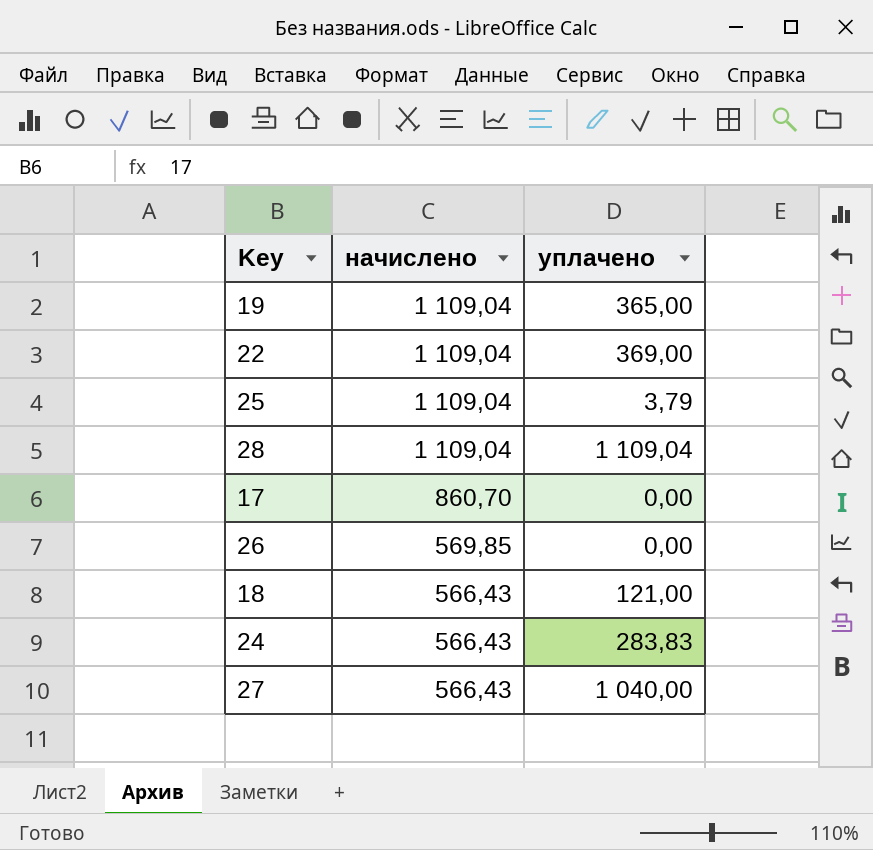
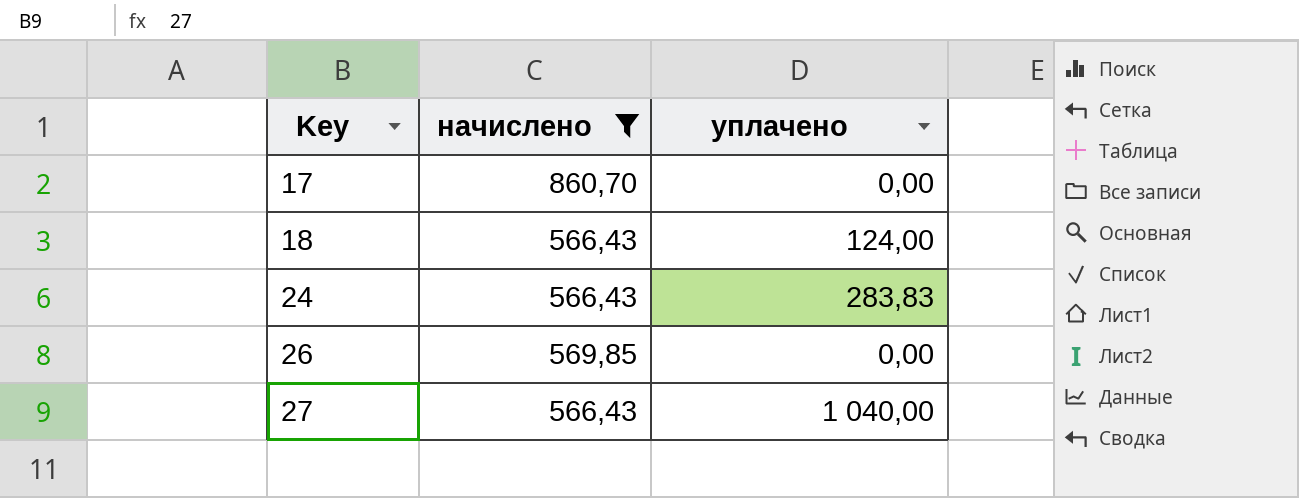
filter: none -> начислено != 1 109,04
row order: начислено descending -> Key ascending
18 | уплачено: 121,00 -> 124,00

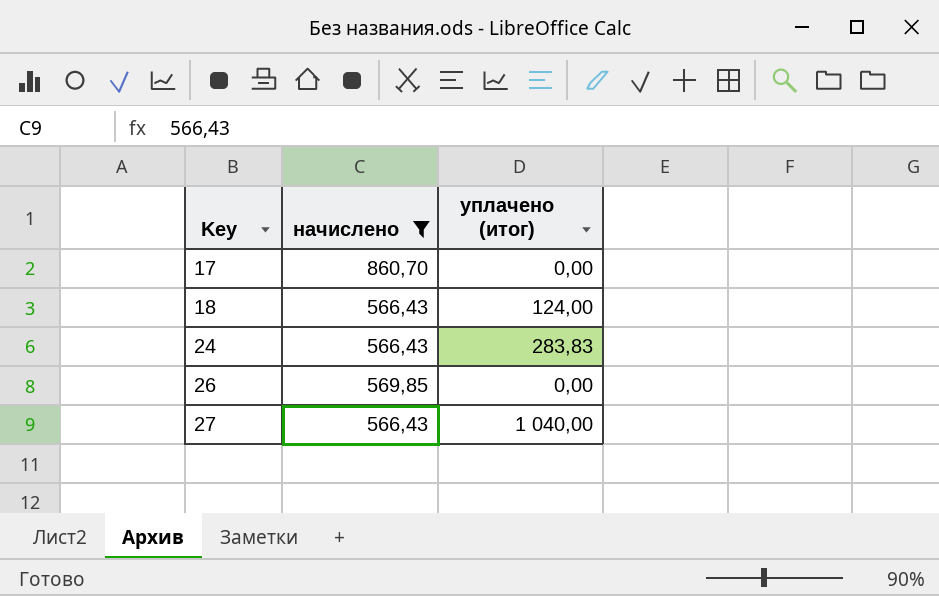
column name: уплачено -> уплачено (итог)

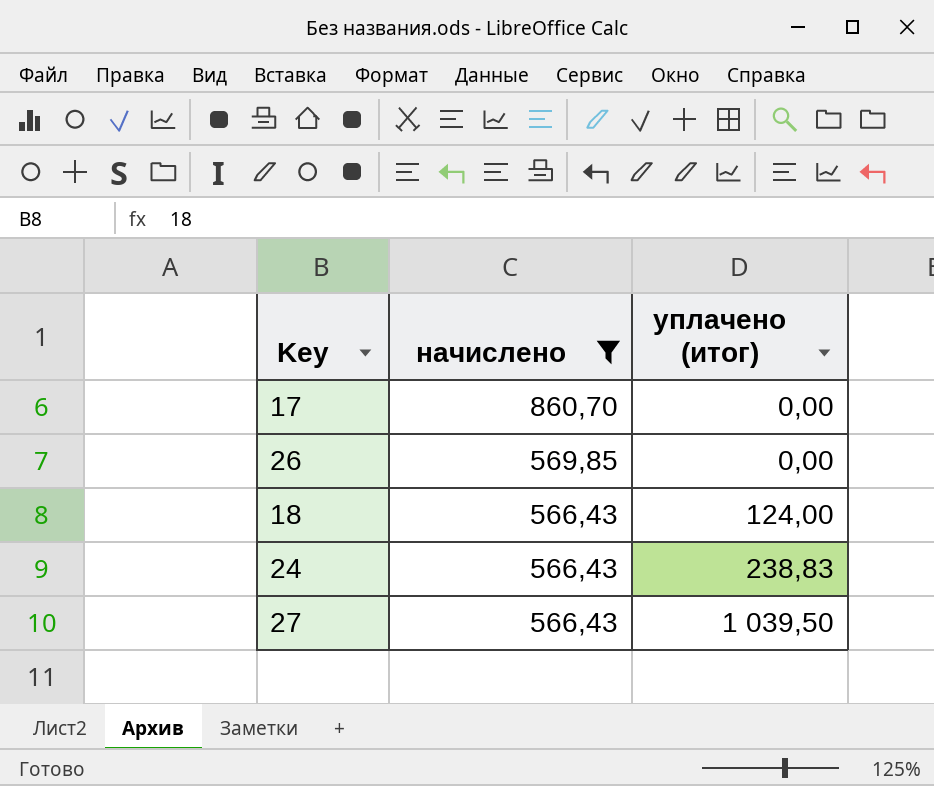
row order: Key ascending -> начислено descending
24 | уплачено (итог): 283,83 -> 238,83
27 | уплачено (итог): 1 040,00 -> 1 039,50

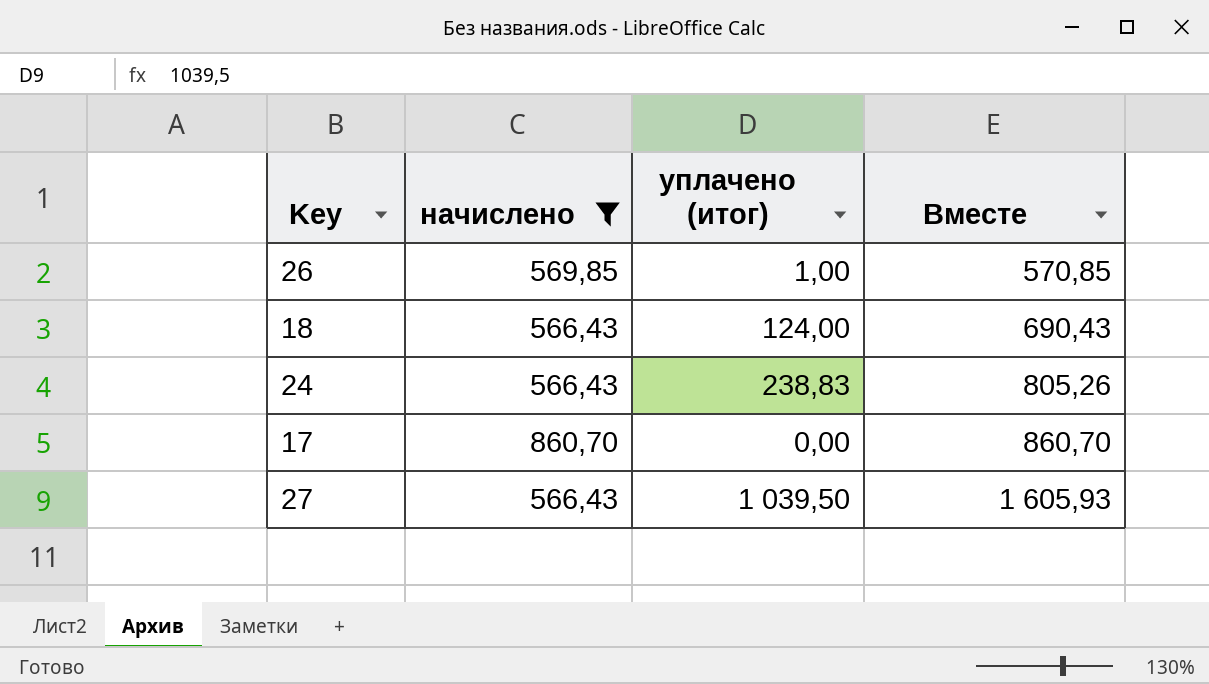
row order: начислено descending -> Вместе ascending
column Вместе | formula: none -> [начислено] + [уплачено (итог)]
26 | уплачено (итог): 0,00 -> 1,00

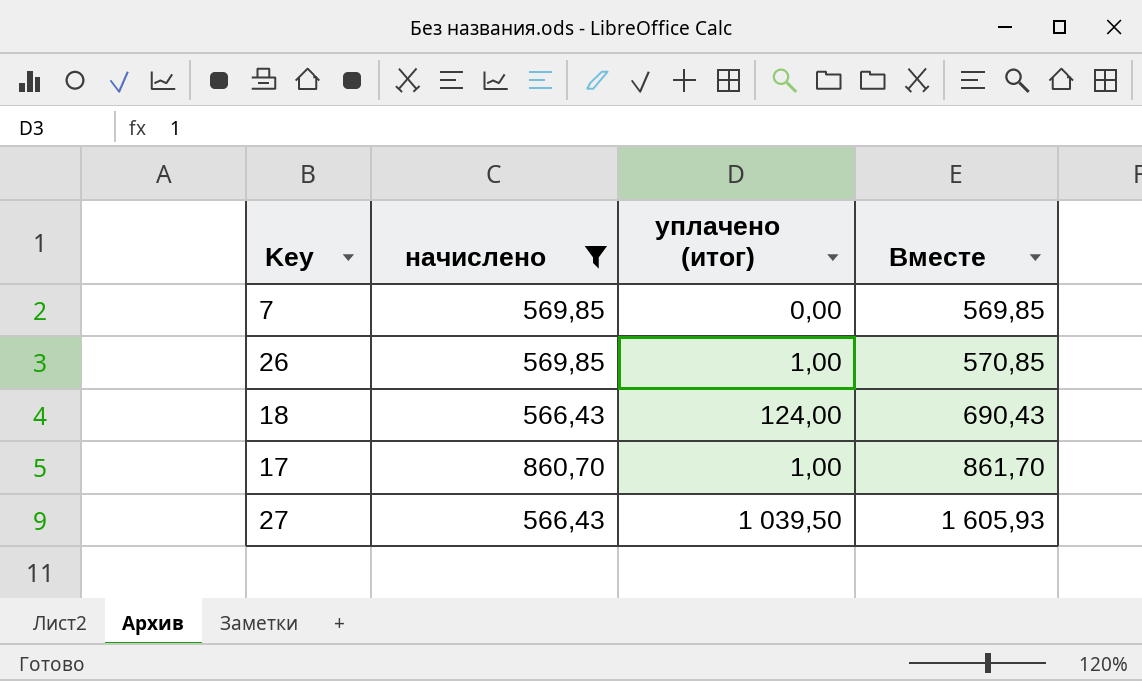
row 24: 566,43 | 238,83 | 805,26 -> none
row 7: none -> 569,85 | 0,00 | 569,85
17 | уплачено (итог): 0,00 -> 1,00
17 | Вместе: 860,70 -> 861,70

